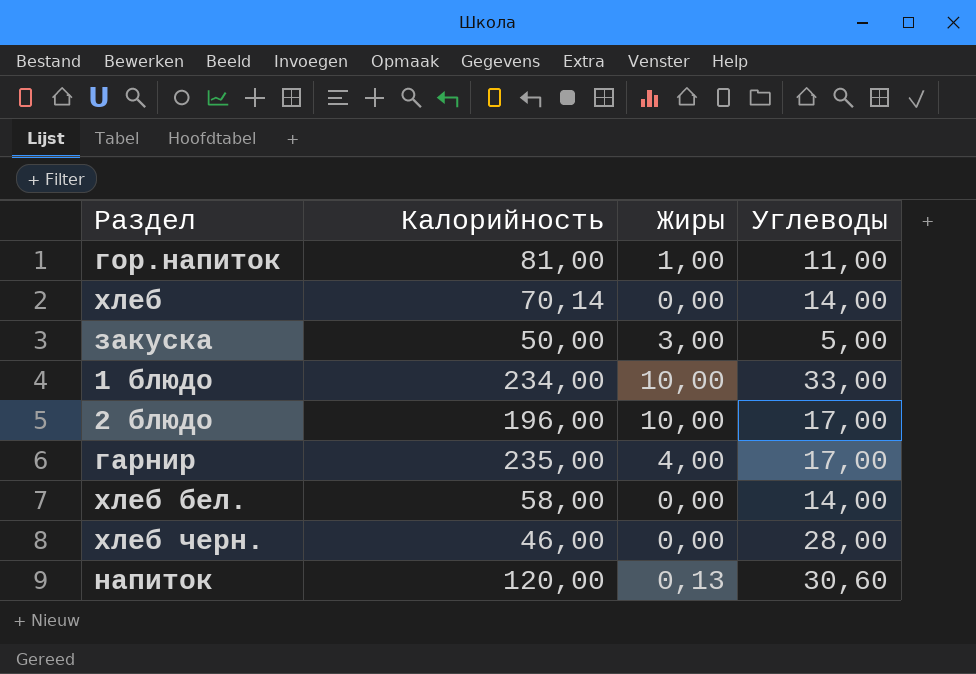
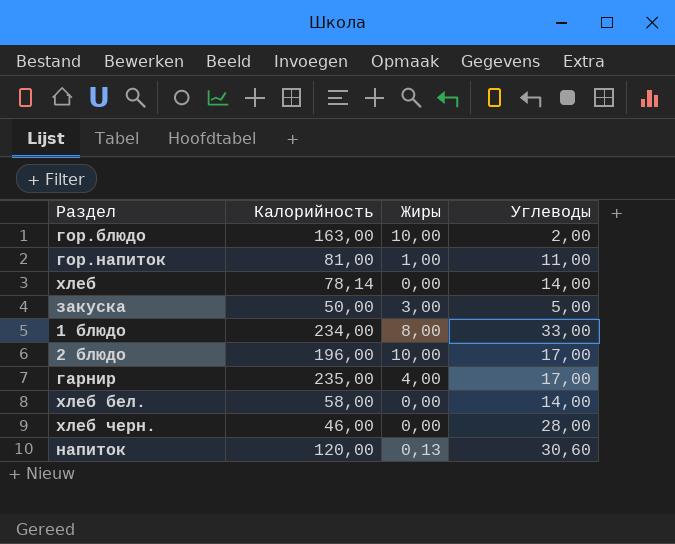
row гор.блюдо: none -> 163,00 | 10,00 | 2,00
хлеб | Калорийность: 70,14 -> 78,14
1 блюдо | Жиры: 10,00 -> 8,00

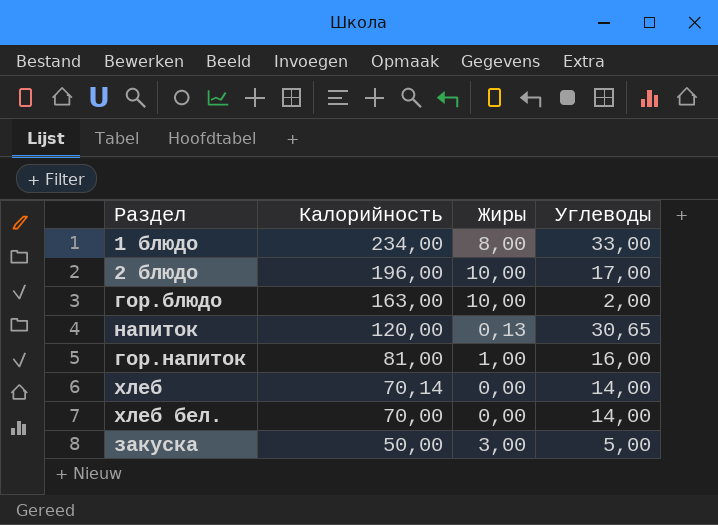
row order: none -> Калорийность descending
row гарнир: 235,00 | 4,00 | 17,00 -> none
row хлеб черн.: 46,00 | 0,00 | 28,00 -> none
напиток | Углеводы: 30,60 -> 30,65
гор.напиток | Углеводы: 11,00 -> 16,00
хлеб | Калорийность: 78,14 -> 70,14
хлеб бел. | Калорийность: 58,00 -> 70,00

